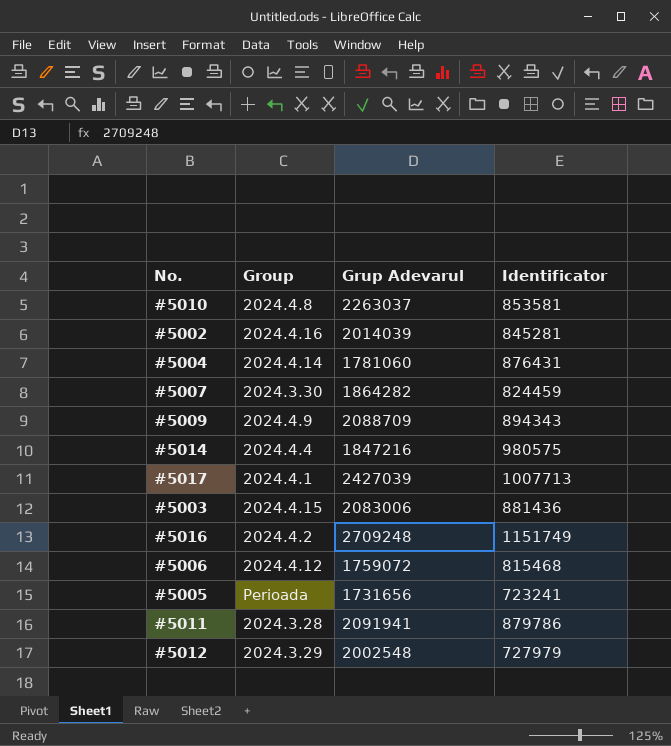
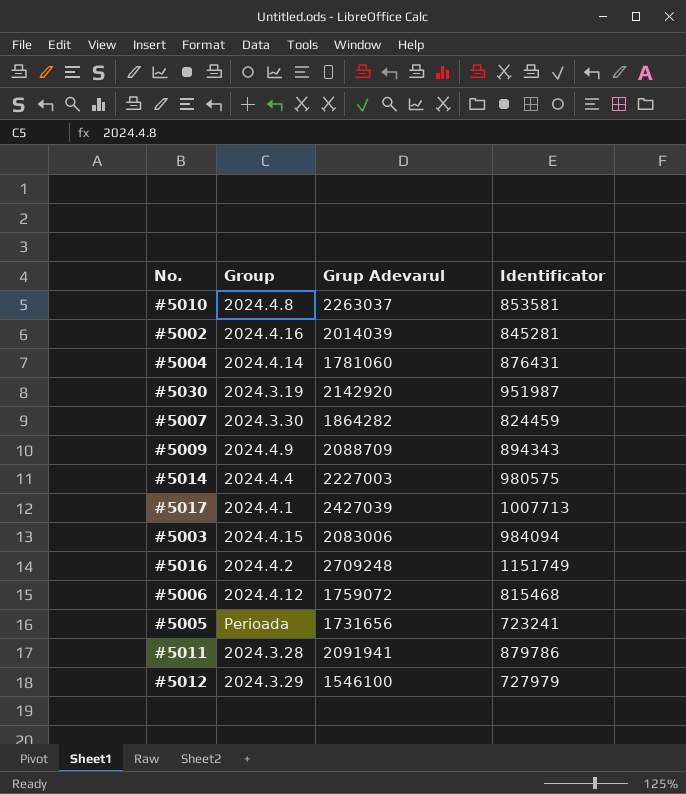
row #5030: none -> 2024.3.19 | 2142920 | 951987
#5014 | Grup Adevarul: 1847216 -> 2227003
#5003 | Identificator: 881436 -> 984094
#5012 | Grup Adevarul: 2002548 -> 1546100

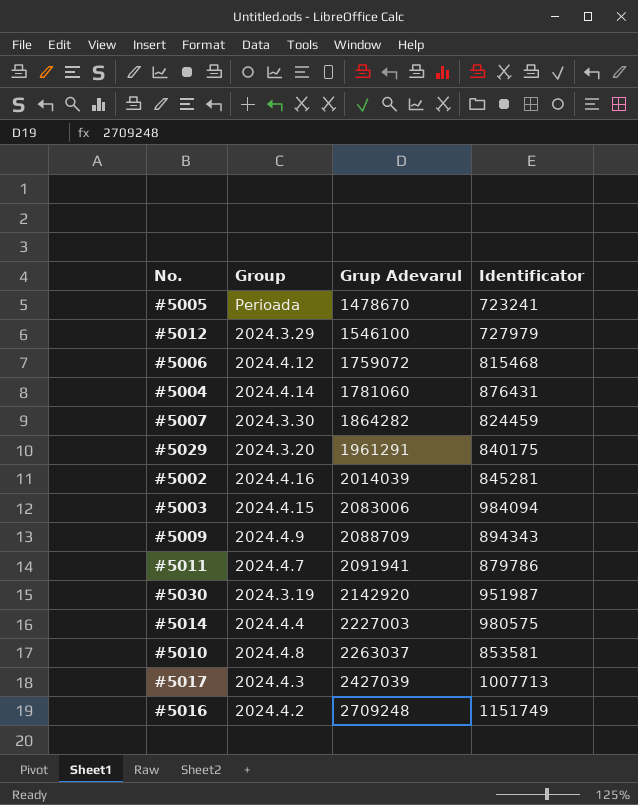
row order: none -> Grup Adevarul ascending
#5005 | Grup Adevarul: 1731656 -> 1478670
row #5029: none -> 2024.3.20 | 1961291 | 840175
#5011 | Group: 2024.3.28 -> 2024.4.7
#5017 | Group: 2024.4.1 -> 2024.4.3

